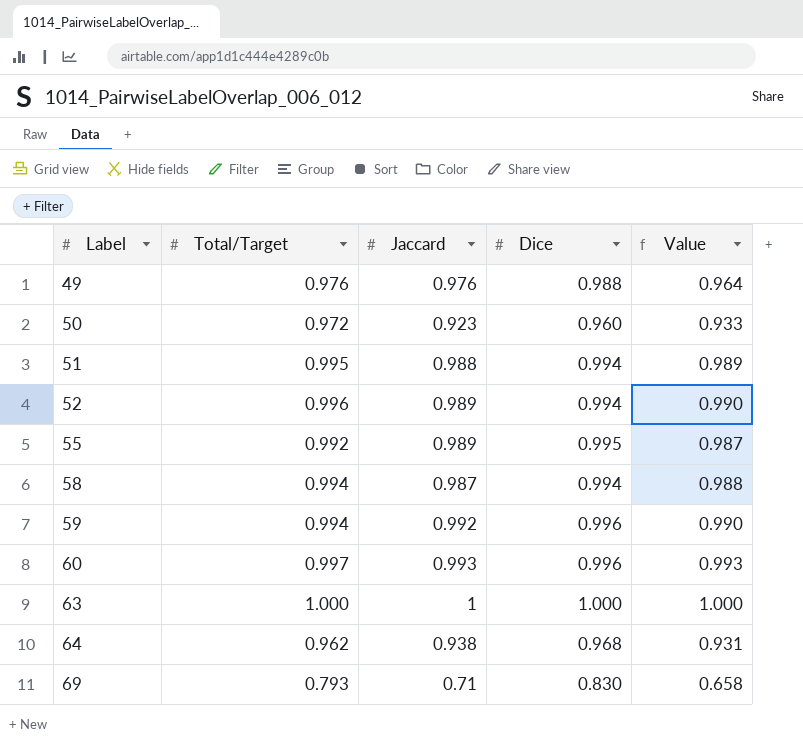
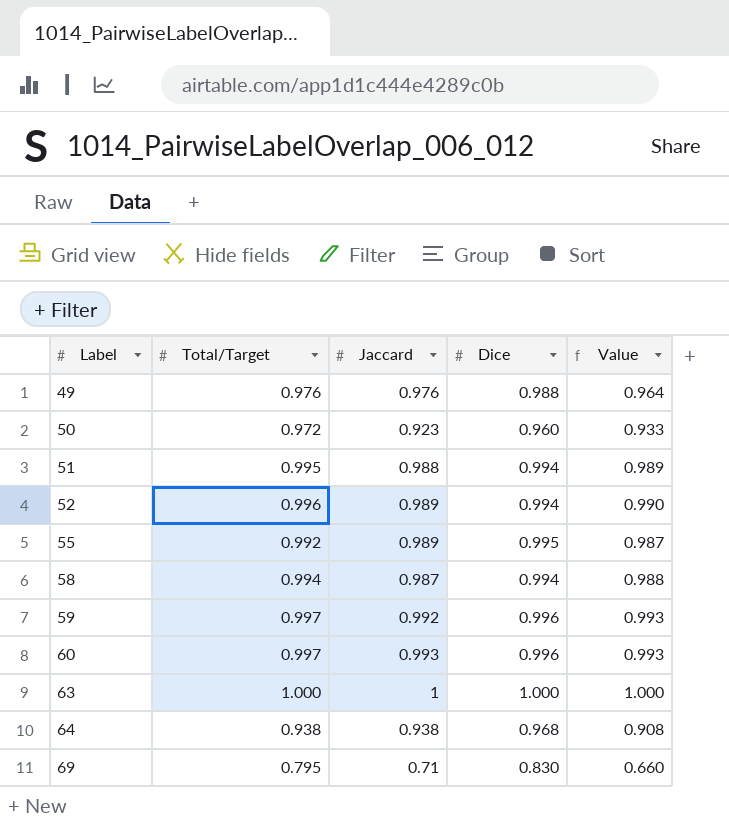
59 | Total/Target: 0.994 -> 0.997
59 | Value: 0.990 -> 0.993
64 | Total/Target: 0.962 -> 0.938
64 | Value: 0.931 -> 0.908
69 | Total/Target: 0.793 -> 0.795
69 | Value: 0.658 -> 0.660

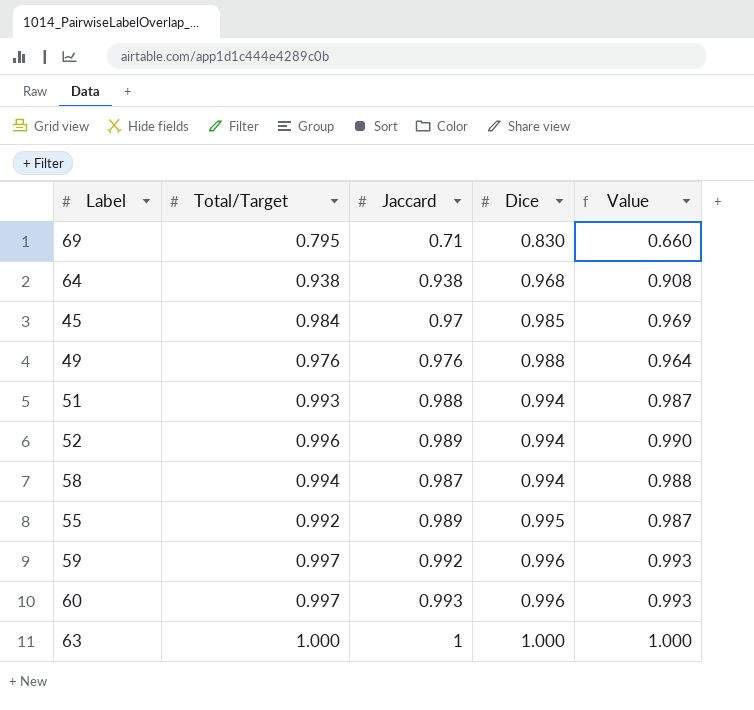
row order: Label ascending -> Dice ascending
row 50: 0.972 | 0.923 | 0.960 | 0.933 -> none
row 45: none -> 0.984 | 0.97 | 0.985 | 0.969
51 | Total/Target: 0.995 -> 0.993
51 | Value: 0.989 -> 0.987

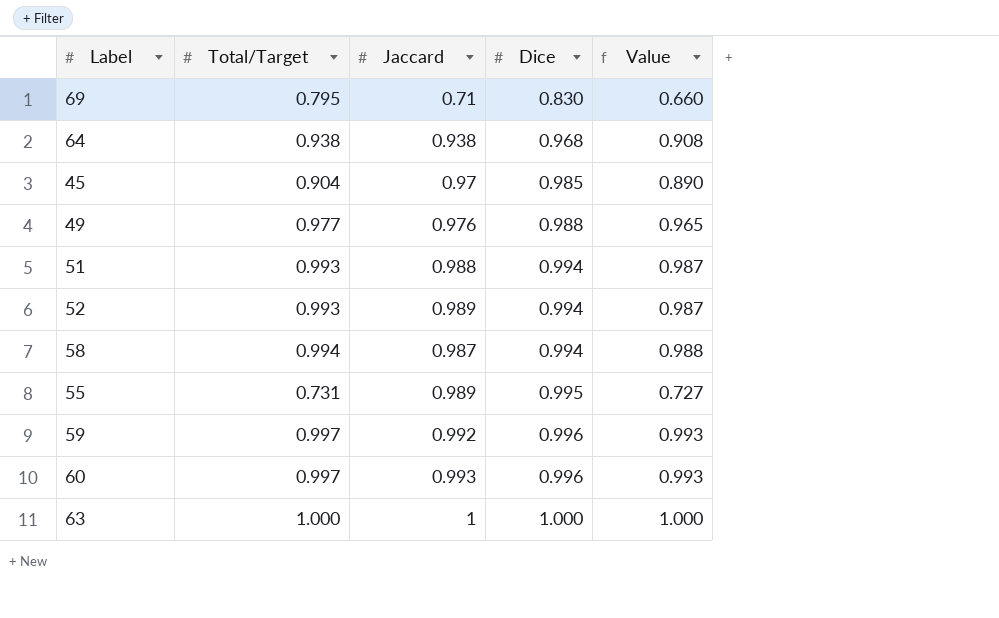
45 | Total/Target: 0.984 -> 0.904
45 | Value: 0.969 -> 0.890
49 | Total/Target: 0.976 -> 0.977
49 | Value: 0.964 -> 0.965
52 | Total/Target: 0.996 -> 0.993
52 | Value: 0.990 -> 0.987
55 | Total/Target: 0.992 -> 0.731
55 | Value: 0.987 -> 0.727

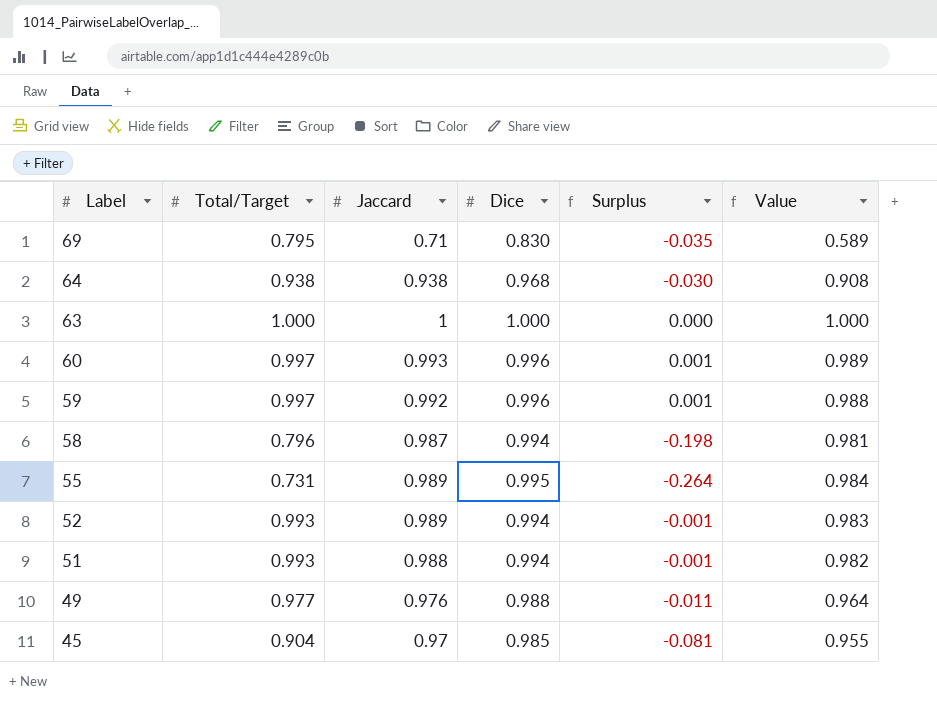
row order: Dice ascending -> Label descending
column Surplus | formula: none -> [Total/Target] - [Dice]
column Value | formula: [Total/Target] * [Dice] -> [Jaccard] * [Dice]
58 | Total/Target: 0.994 -> 0.796

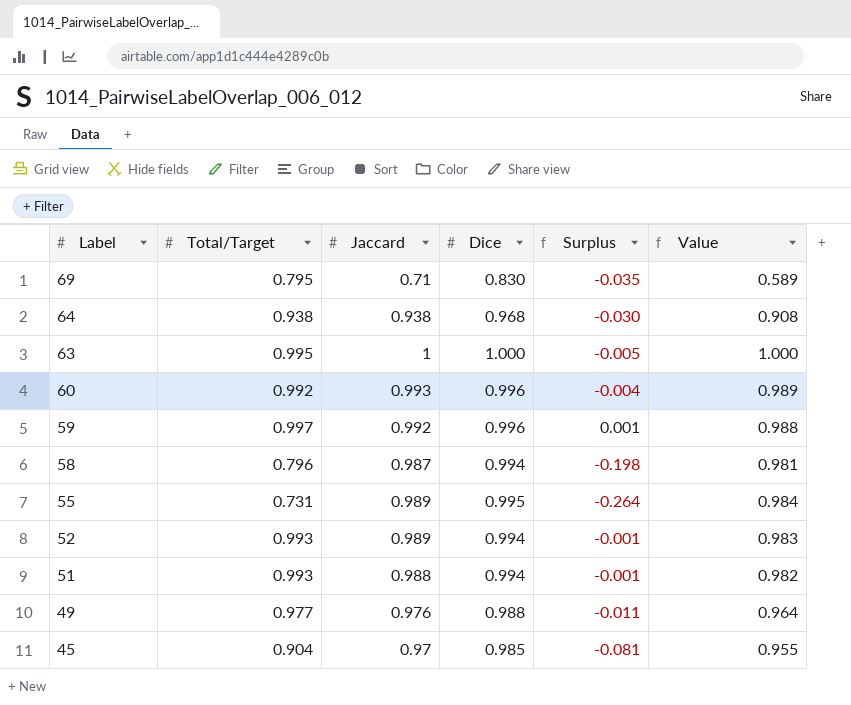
63 | Total/Target: 1.000 -> 0.995
63 | Surplus: 0.000 -> -0.005
60 | Total/Target: 0.997 -> 0.992
60 | Surplus: 0.001 -> -0.004

